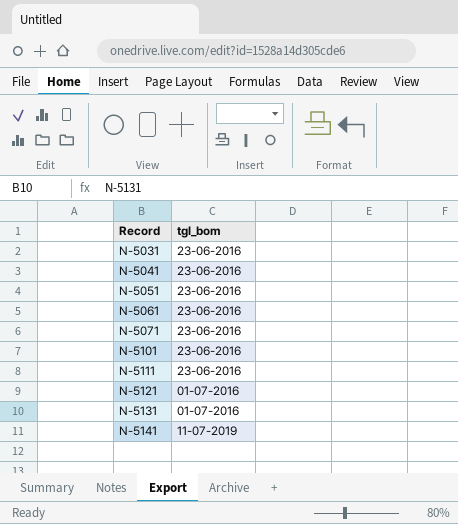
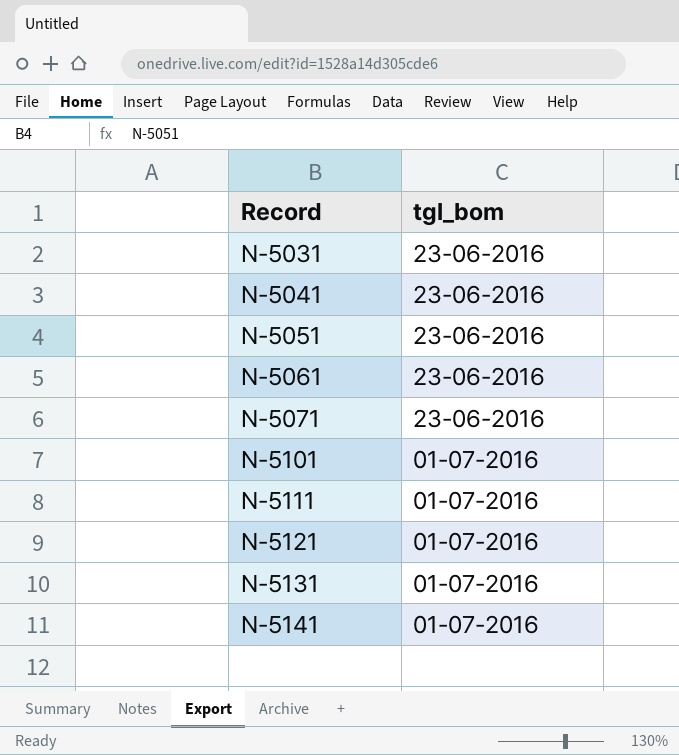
N-5101 | tgl_bom: 23-06-2016 -> 01-07-2016
N-5111 | tgl_bom: 23-06-2016 -> 01-07-2016
N-5141 | tgl_bom: 11-07-2019 -> 01-07-2016

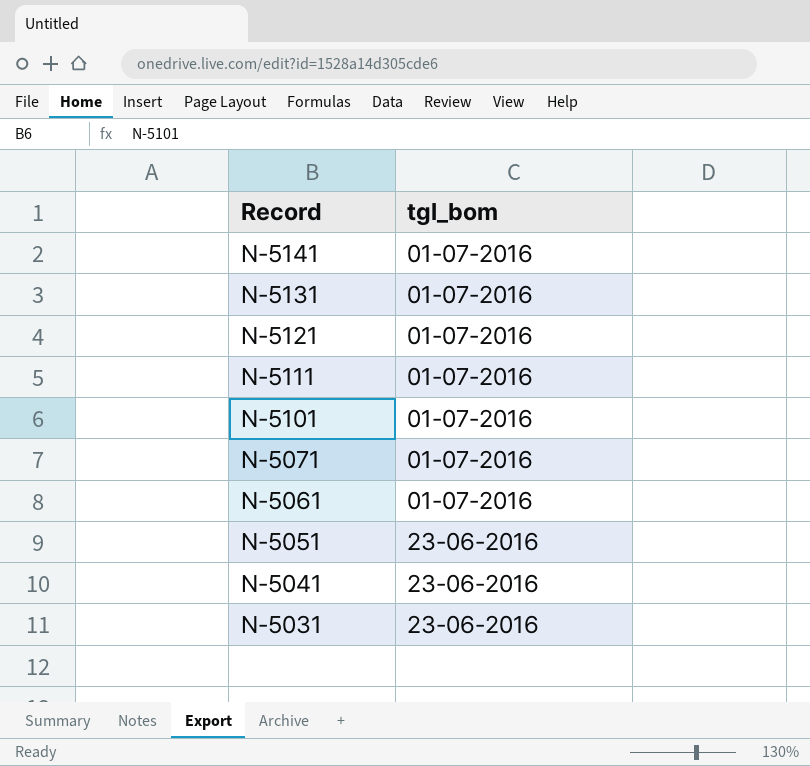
row order: Record ascending -> Record descending
N-5071 | tgl_bom: 23-06-2016 -> 01-07-2016
N-5061 | tgl_bom: 23-06-2016 -> 01-07-2016

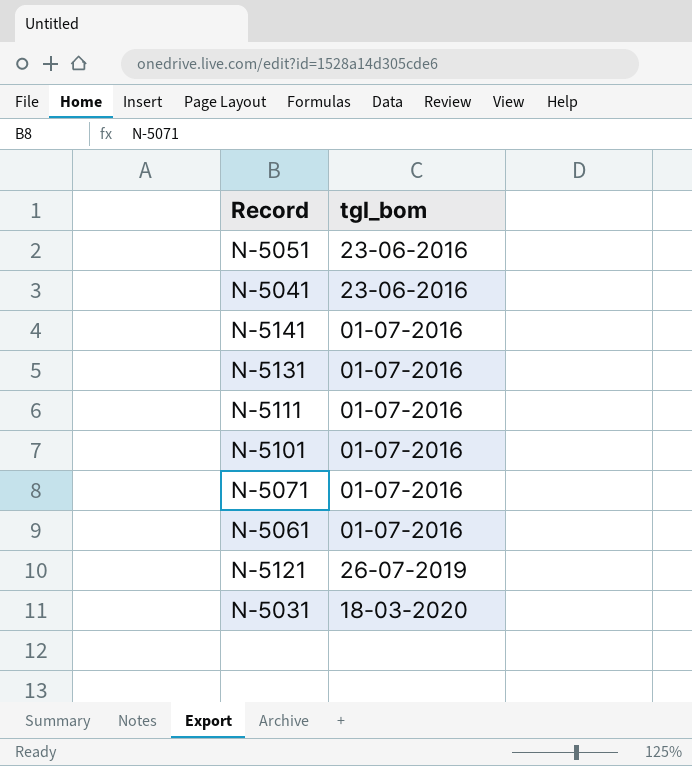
row order: Record descending -> tgl_bom ascending
N-5121 | tgl_bom: 01-07-2016 -> 26-07-2019
N-5031 | tgl_bom: 23-06-2016 -> 18-03-2020

